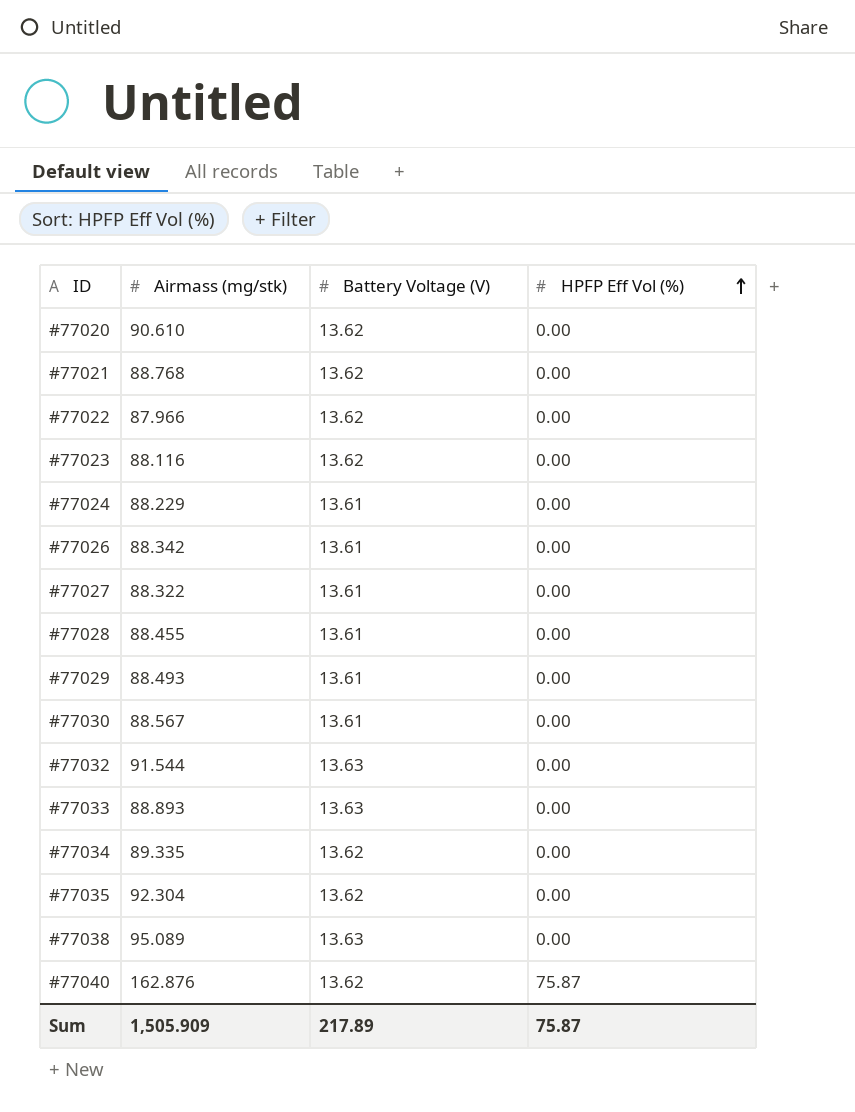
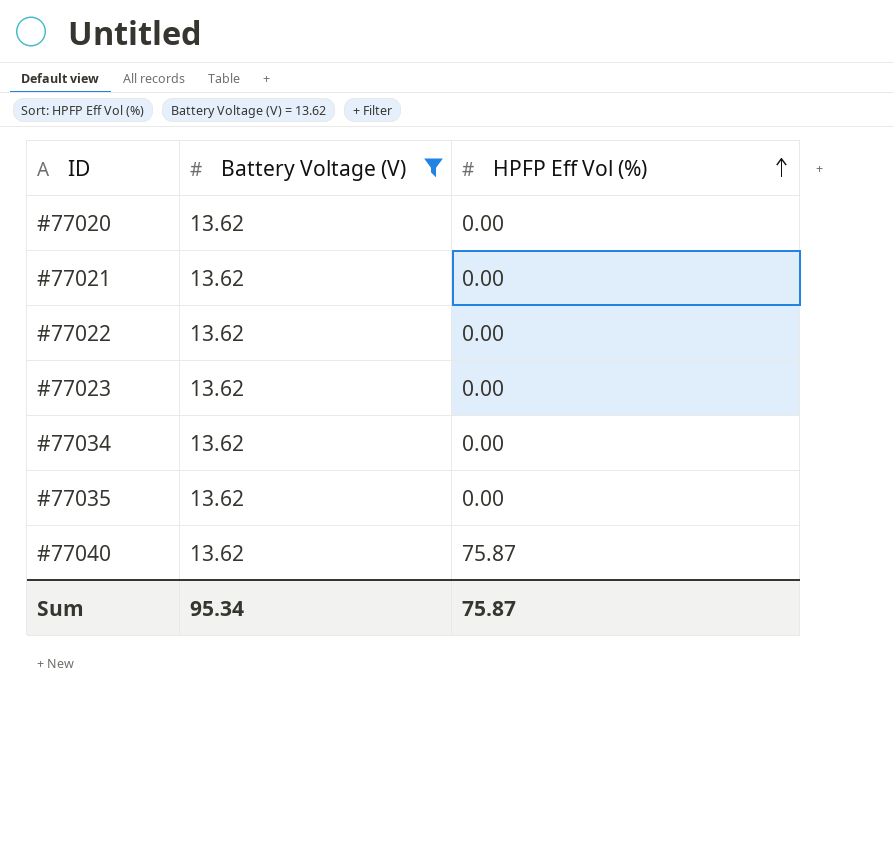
filter: none -> Battery Voltage (V) = 13.62
column Airmass (mg/stk) | position: 2 -> none
Sum | Battery Voltage (V): 217.89 -> 95.34

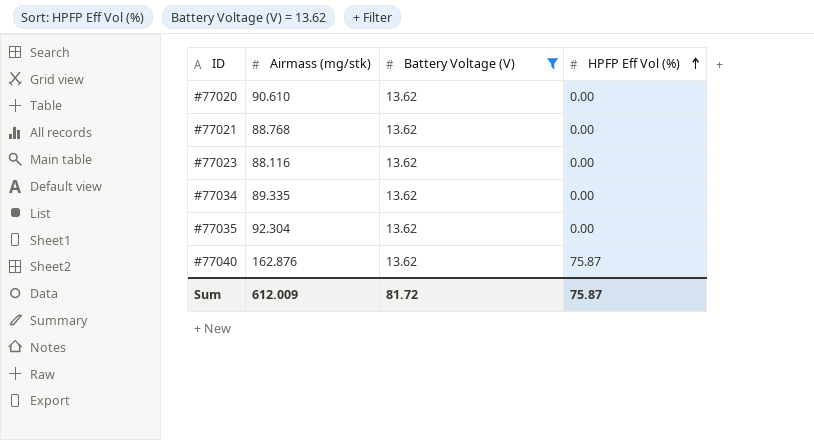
column Airmass (mg/stk) | position: none -> 2
row #77022: 13.62 | 0.00 -> none
Sum | Battery Voltage (V): 95.34 -> 81.72

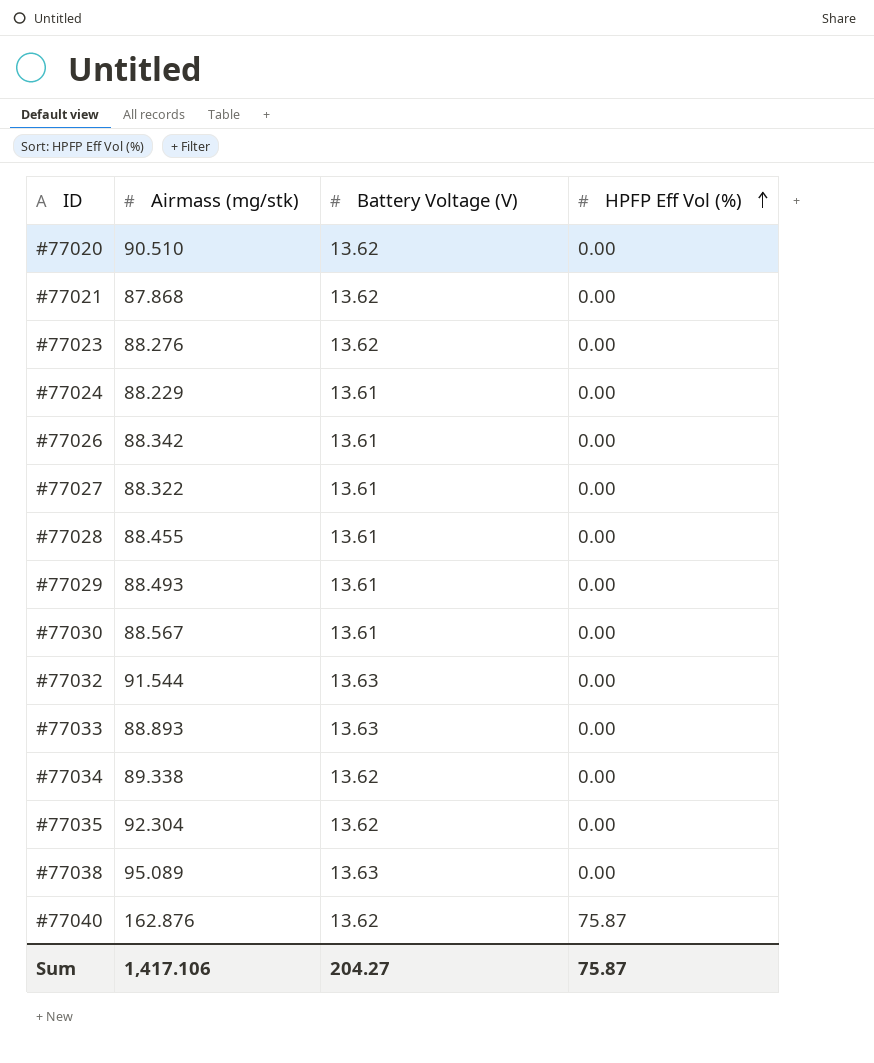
filter: Battery Voltage (V) = 13.62 -> none
#77020 | Airmass (mg/stk): 90.610 -> 90.510
#77021 | Airmass (mg/stk): 88.768 -> 87.868
#77023 | Airmass (mg/stk): 88.116 -> 88.276
#77034 | Airmass (mg/stk): 89.335 -> 89.338
Sum | Airmass (mg/stk): 612.009 -> 1,417.106
Sum | Battery Voltage (V): 81.72 -> 204.27

